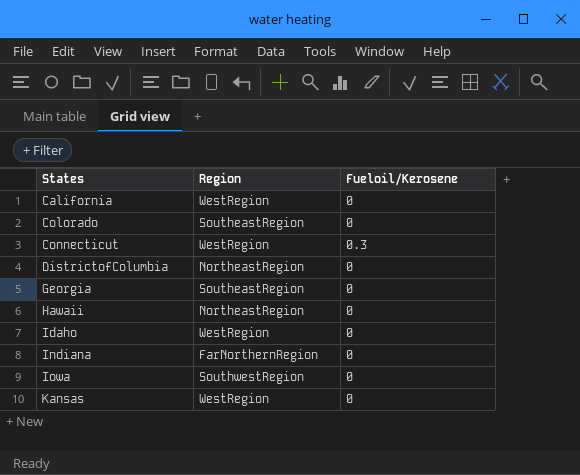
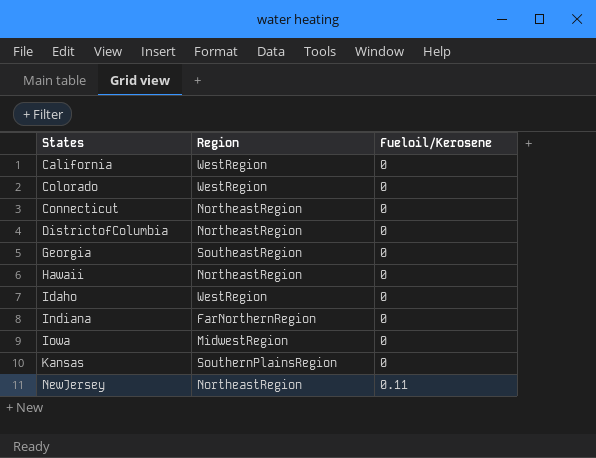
Colorado | Region: SoutheastRegion -> WestRegion
Connecticut | Region: WestRegion -> NortheastRegion
Connecticut | Fueloil/Kerosene: 0.3 -> 0
Iowa | Region: SouthwestRegion -> MidwestRegion
Kansas | Region: WestRegion -> SouthernPlainsRegion
row NewJersey: none -> NortheastRegion | 0.11

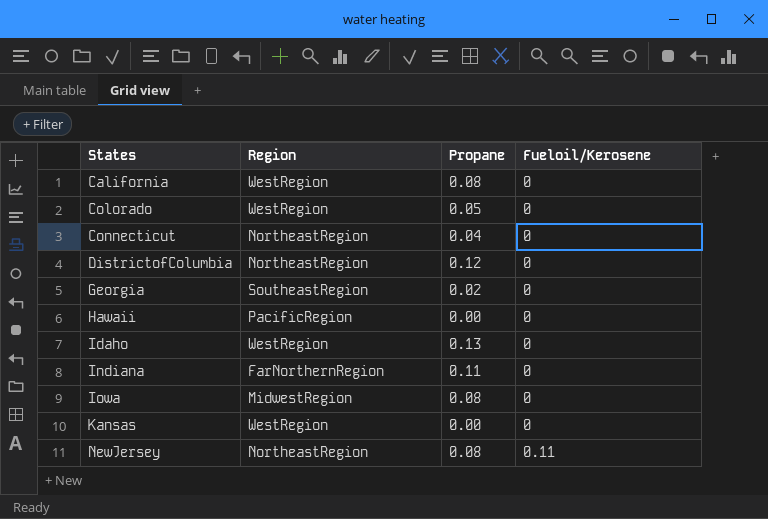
column Propane | position: none -> 3
Hawaii | Region: NortheastRegion -> PacificRegion
Kansas | Region: SouthernPlainsRegion -> WestRegion

